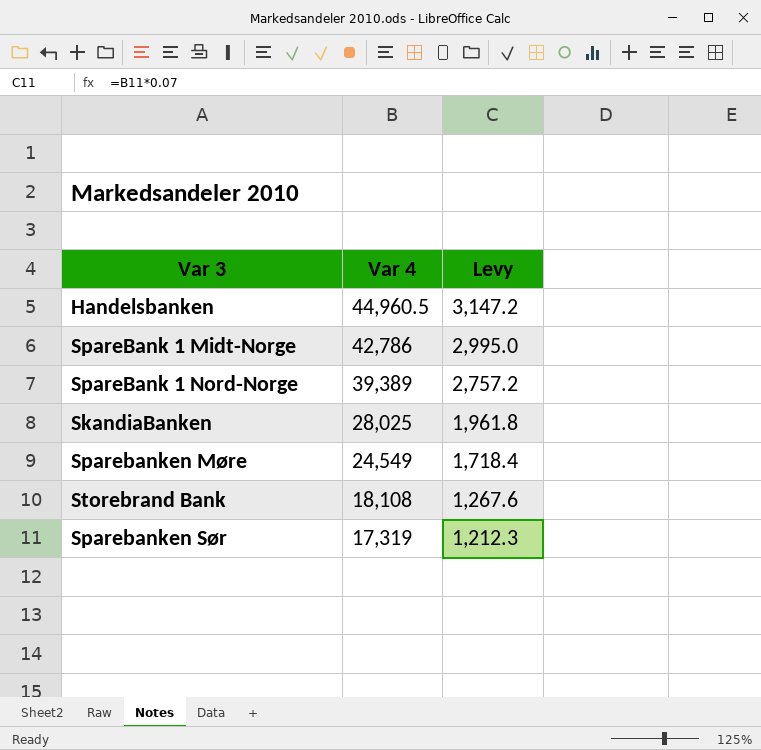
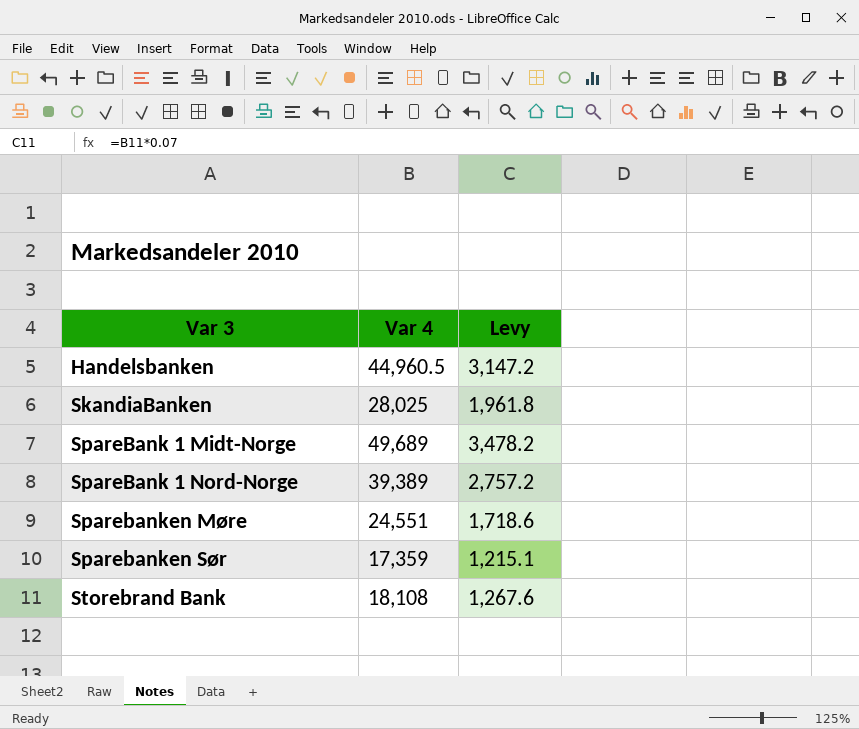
row order: Var 4 descending -> Var 3 ascending
SpareBank 1 Midt-Norge | Var 4: 42,786 -> 49,689
SpareBank 1 Midt-Norge | Levy: 2,995.0 -> 3,478.2
Sparebanken Møre | Var 4: 24,549 -> 24,551
Sparebanken Møre | Levy: 1,718.4 -> 1,718.6
Sparebanken Sør | Var 4: 17,319 -> 17,359
Sparebanken Sør | Levy: 1,212.3 -> 1,215.1

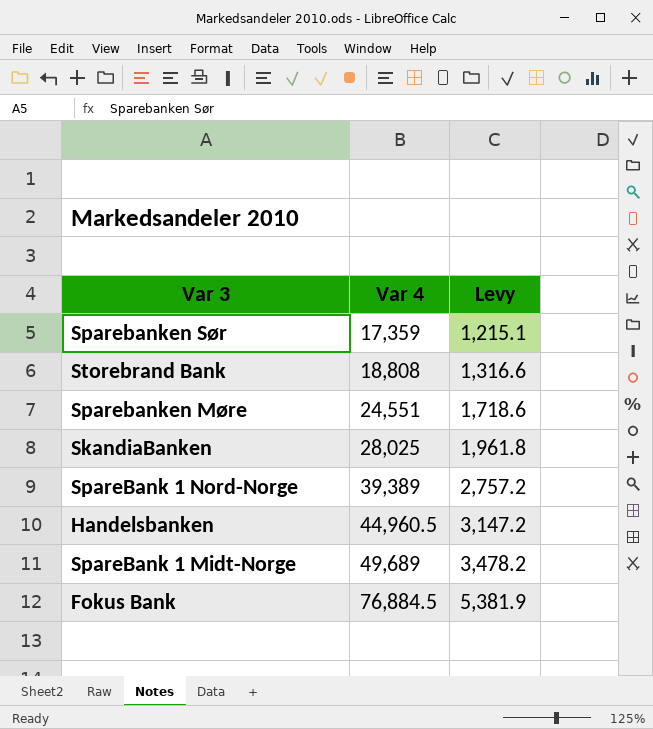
row order: Var 3 ascending -> Var 4 ascending
Storebrand Bank | Var 4: 18,108 -> 18,808
Storebrand Bank | Levy: 1,267.6 -> 1,316.6
row Fokus Bank: none -> 76,884.5 | 5,381.9

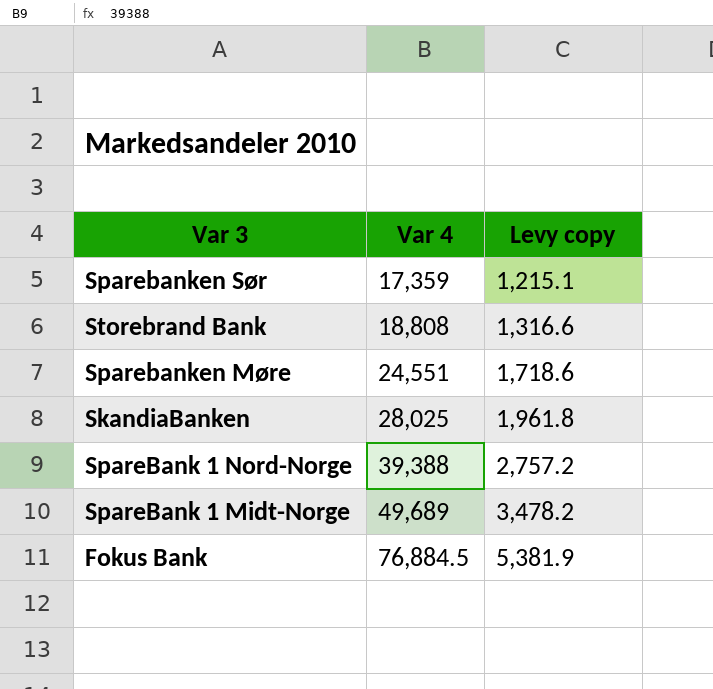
column name: Levy -> Levy copy
row Handelsbanken: 44,960.5 | 3,147.2 -> none
SpareBank 1 Nord-Norge | Var 4: 39,389 -> 39,388

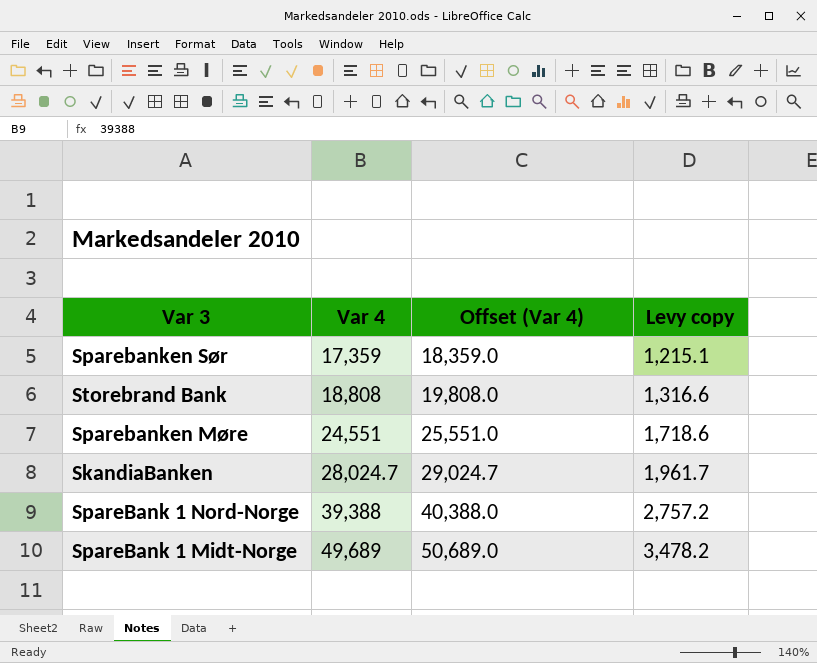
column Offset (Var 4) | formula: none -> [Var 4] + 1000
row Fokus Bank: 76,884.5 | 5,381.9 -> none
SkandiaBanken | Var 4: 28,025 -> 28,024.7
SkandiaBanken | Levy copy: 1,961.8 -> 1,961.7

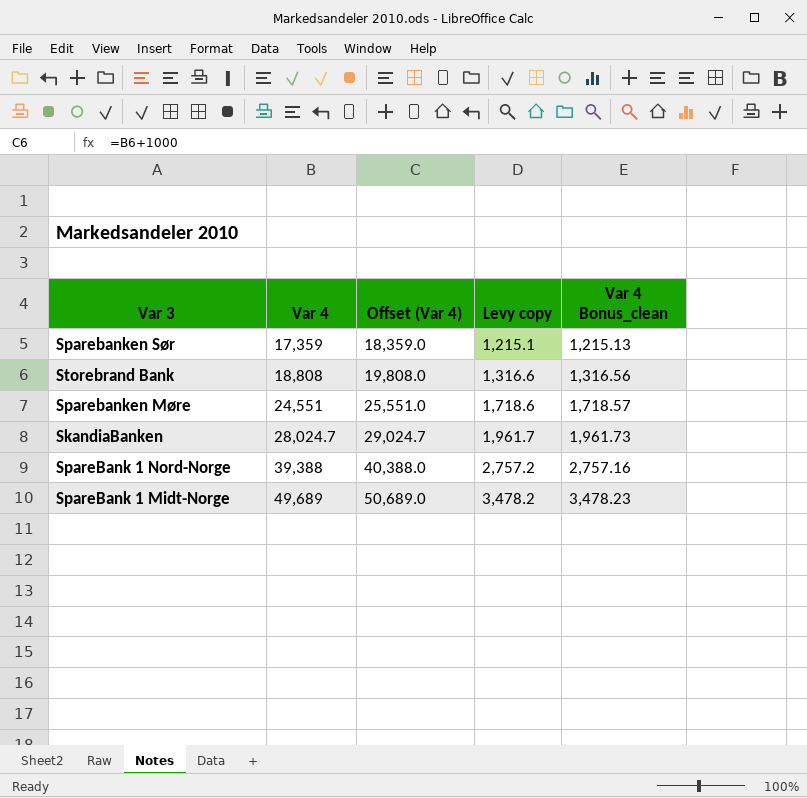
column Var 4 Bonus_clean | formula: none -> [Var 4] * 0.07

